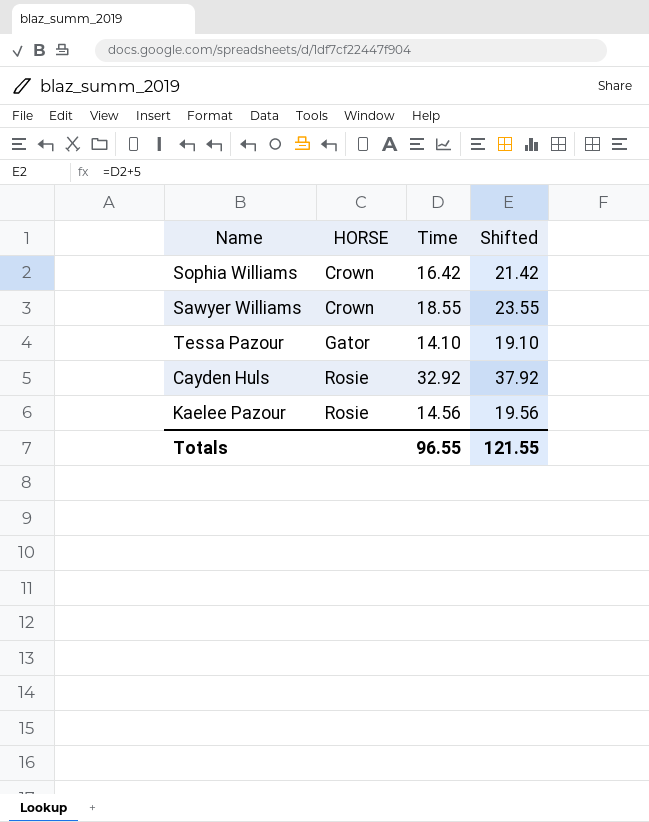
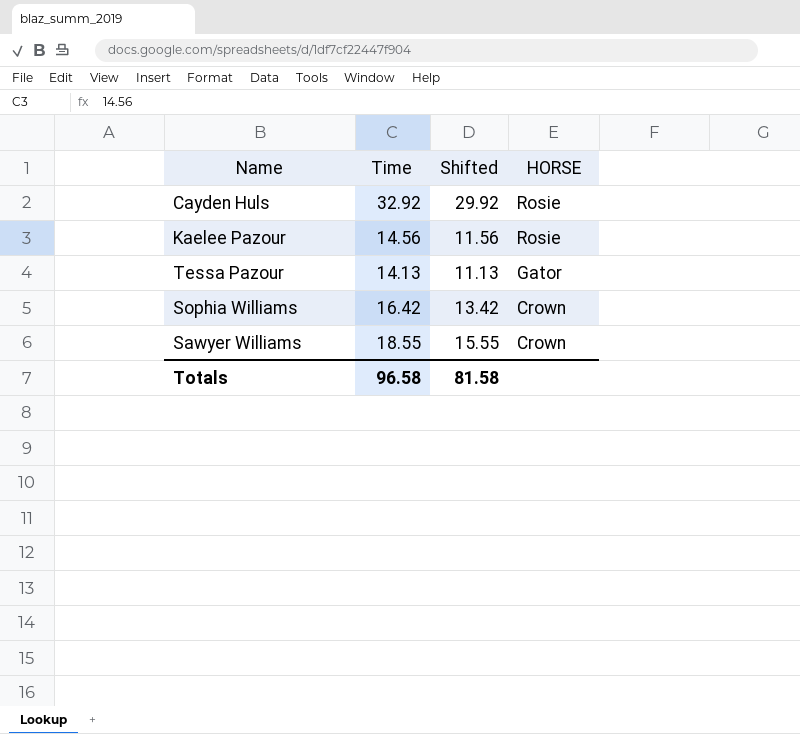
row order: HORSE ascending -> HORSE descending
column Shifted | formula: [Time] + 5 -> [Time] - 3
column HORSE | position: 2 -> 4
Tessa Pazour | Time: 14.10 -> 14.13
Totals | Time: 96.55 -> 96.58
Totals | Shifted: 121.55 -> 81.58

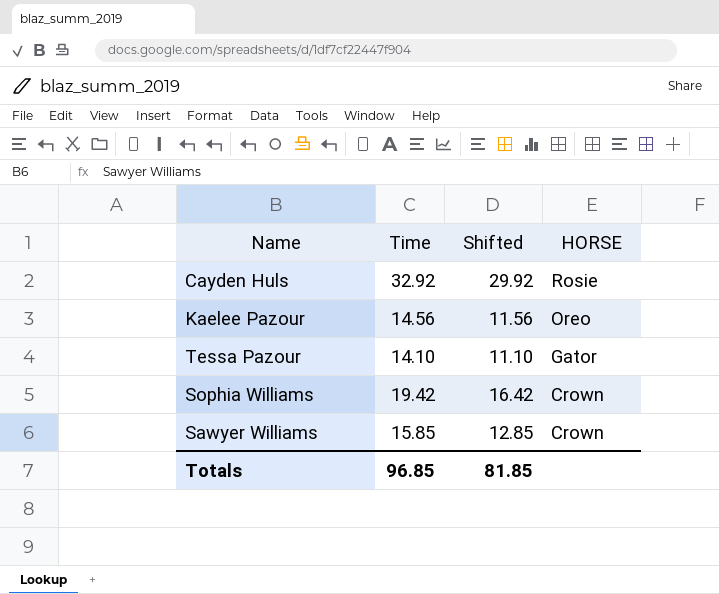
Kaelee Pazour | HORSE: Rosie -> Oreo
Tessa Pazour | Time: 14.13 -> 14.10
Tessa Pazour | Shifted: 11.13 -> 11.10
Sophia Williams | Time: 16.42 -> 19.42
Sophia Williams | Shifted: 13.42 -> 16.42
Sawyer Williams | Time: 18.55 -> 15.85
Sawyer Williams | Shifted: 15.55 -> 12.85
Totals | Time: 96.58 -> 96.85
Totals | Shifted: 81.58 -> 81.85

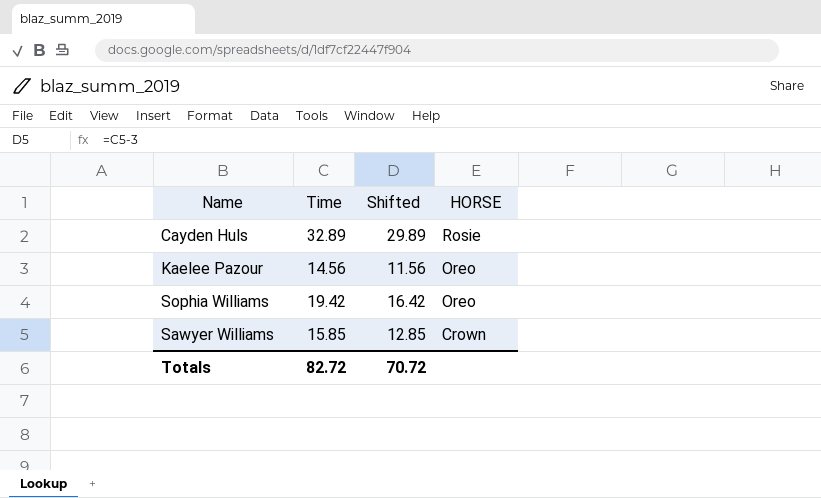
row Tessa Pazour: 14.10 | 11.10 | Gator -> none
Cayden Huls | Time: 32.92 -> 32.89
Cayden Huls | Shifted: 29.92 -> 29.89
Sophia Williams | HORSE: Crown -> Oreo
Totals | Time: 96.85 -> 82.72
Totals | Shifted: 81.85 -> 70.72

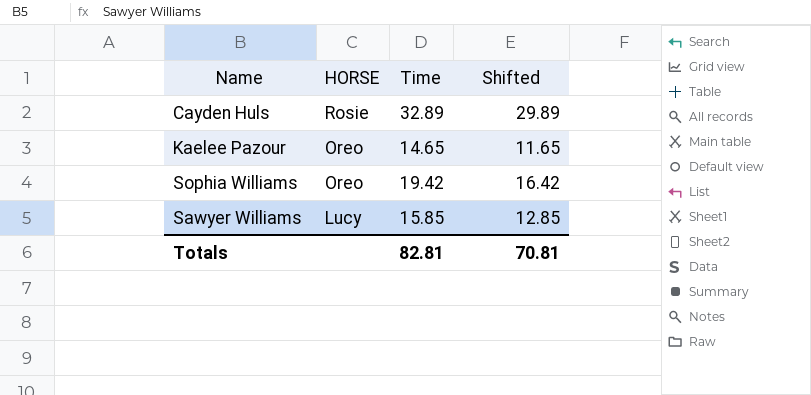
column HORSE | position: 4 -> 2
Kaelee Pazour | Time: 14.56 -> 14.65
Kaelee Pazour | Shifted: 11.56 -> 11.65
Sawyer Williams | HORSE: Crown -> Lucy
Totals | Time: 82.72 -> 82.81
Totals | Shifted: 70.72 -> 70.81

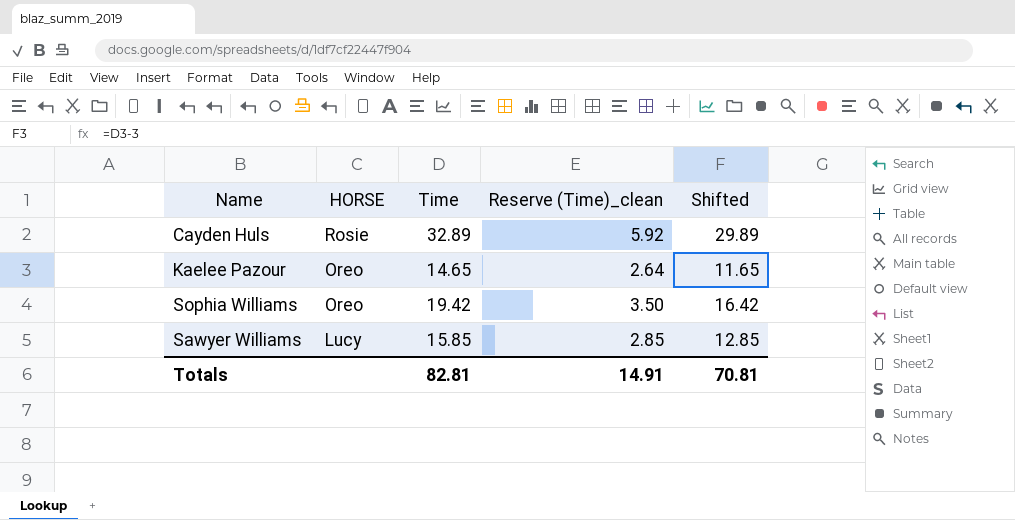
column Reserve (Time)_clean | formula: none -> [Time] * 0.18

